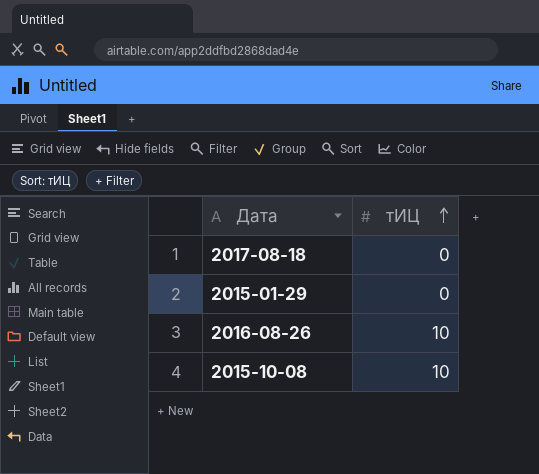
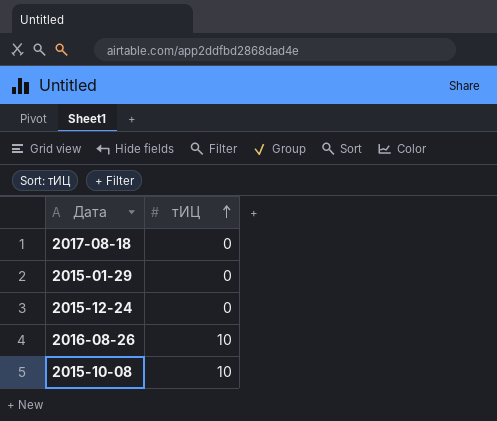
row 2015-12-24: none -> 0

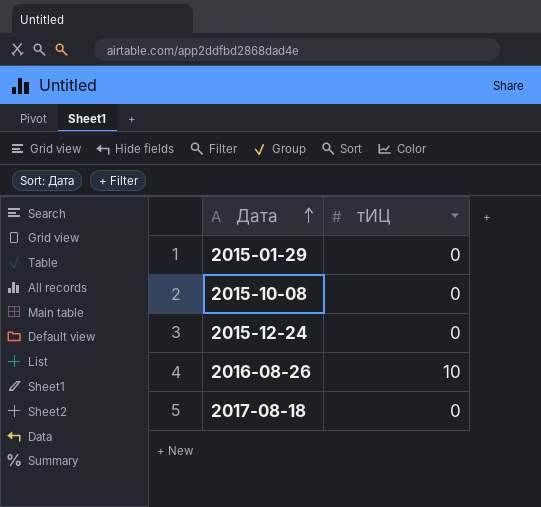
row order: тИЦ ascending -> Дата ascending
2015-10-08 | тИЦ: 10 -> 0

